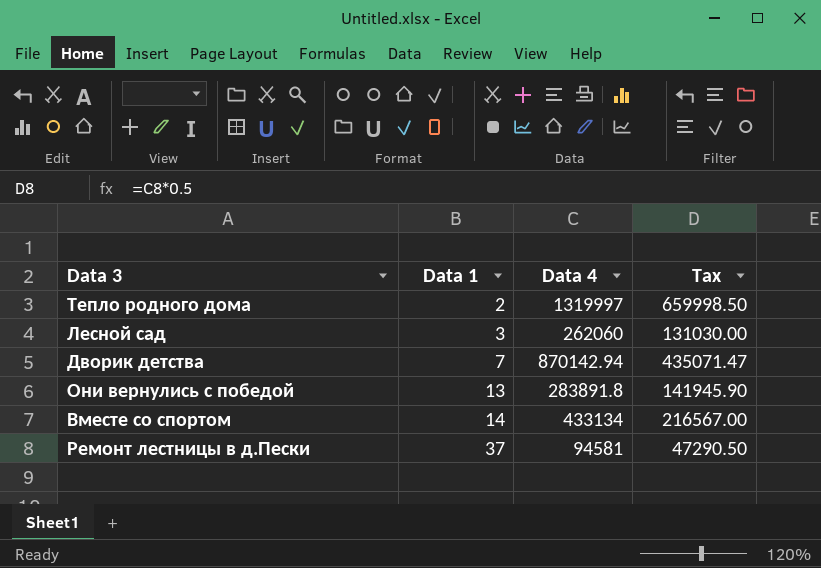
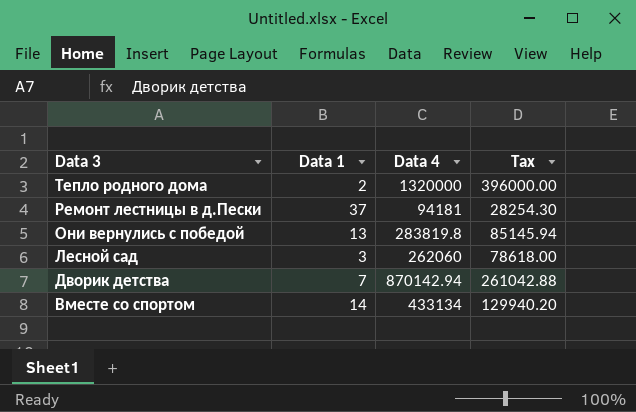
row order: Data 1 ascending -> Data 3 descending
column Tax | formula: [Data 4] * 0.5 -> [Data 4] * 0.3
Тепло родного дома | Data 4: 1319997 -> 1320000
Ремонт лестницы в д.Пески | Data 4: 94581 -> 94181
Они вернулись с победой | Data 4: 283891.8 -> 283819.8

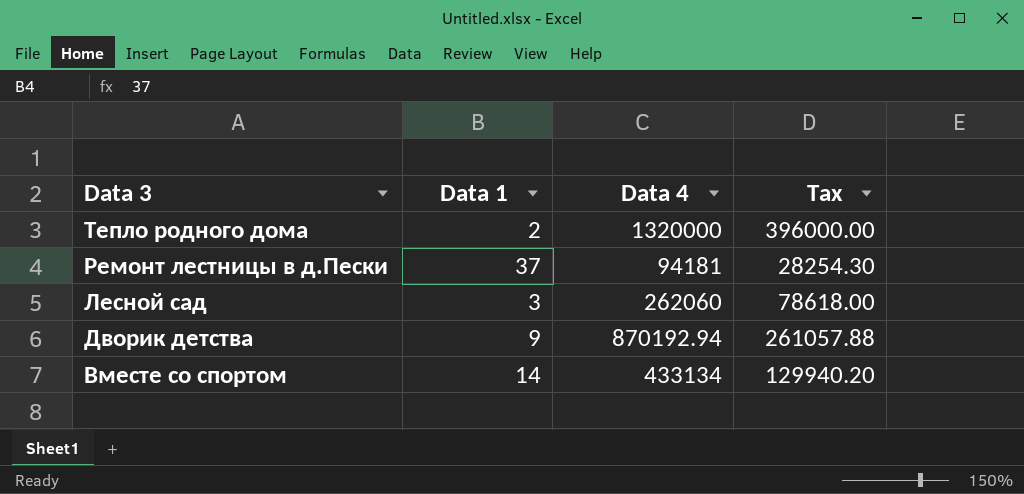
row Они вернулись с победой: 13 | 283819.8 | 85145.94 -> none
Дворик детства | Data 1: 7 -> 9
Дворик детства | Data 4: 870142.94 -> 870192.94
Дворик детства | Tax: 261042.88 -> 261057.88

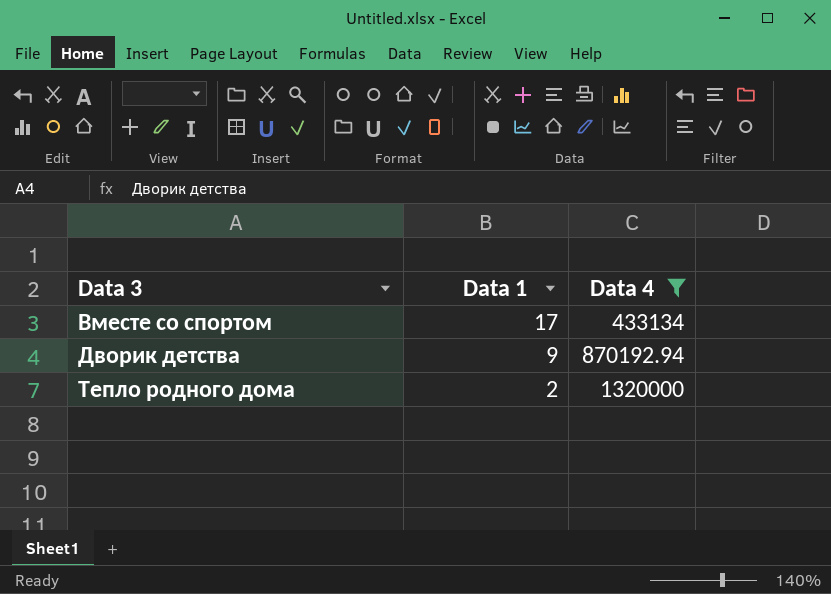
filter: none -> Data 4 >= 433134
row order: Data 3 descending -> Data 3 ascending
column Tax | formula: [Data 4] * 0.3 -> none
Вместе со спортом | Data 1: 14 -> 17

